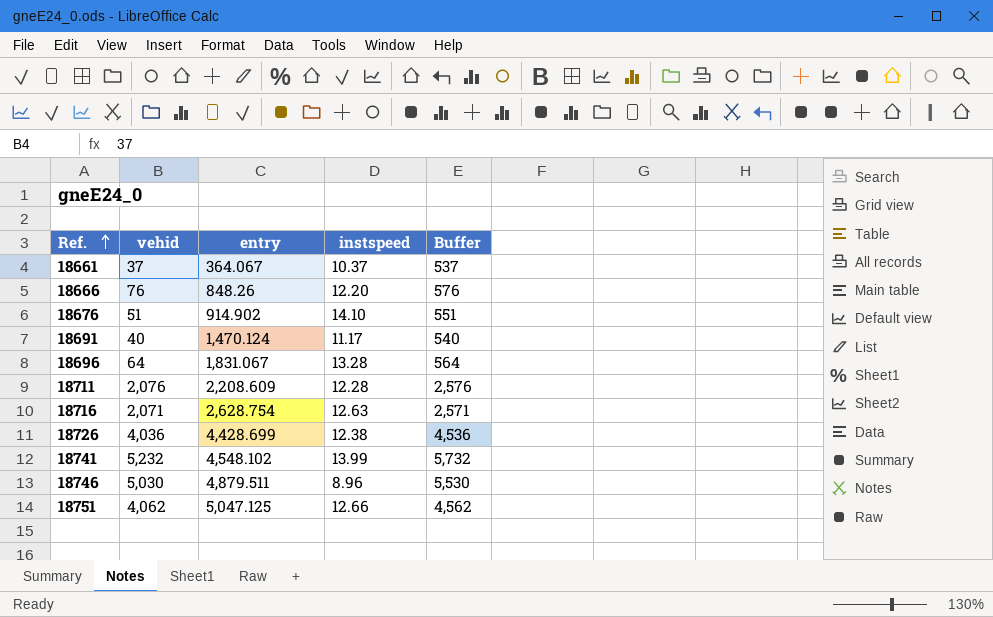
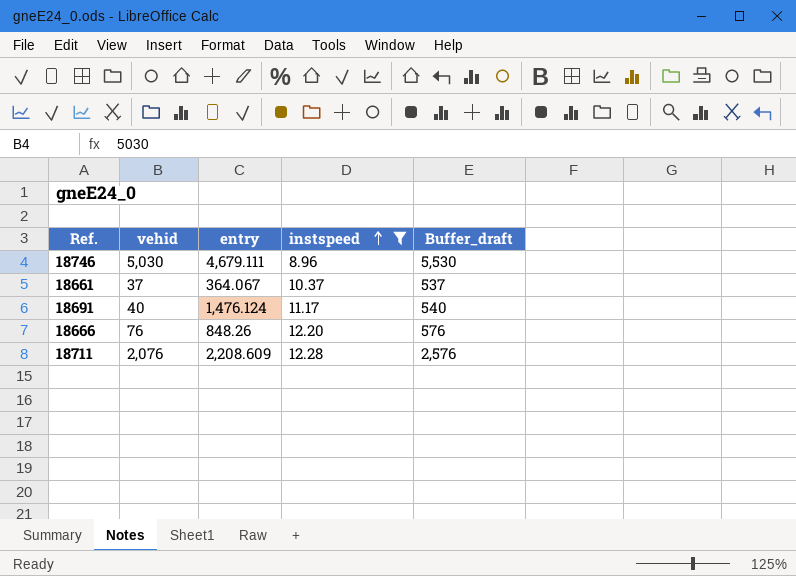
filter: none -> instspeed <= 12.28
row order: Ref. ascending -> instspeed ascending
column name: Buffer -> Buffer_draft
18746 | entry: 4,879.511 -> 4,679.111
18691 | entry: 1,470.124 -> 1,476.124

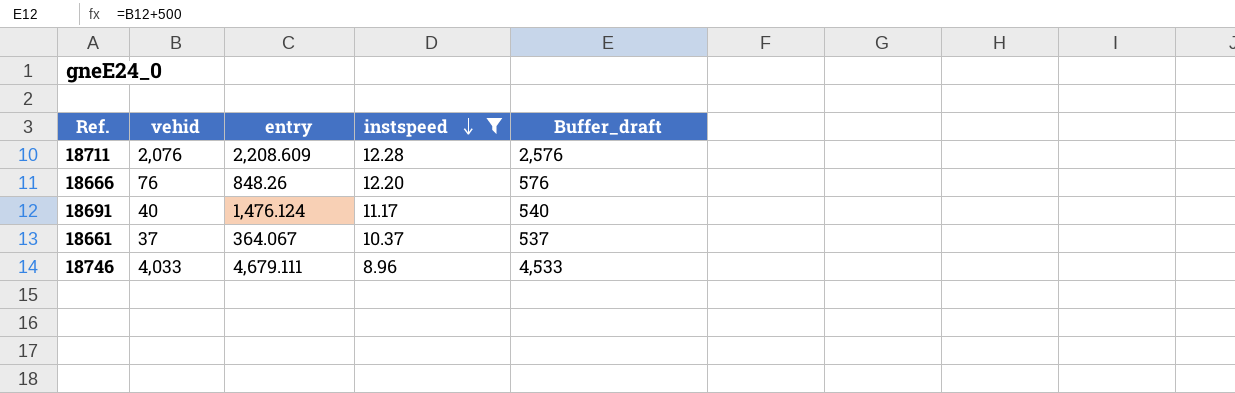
row order: instspeed ascending -> instspeed descending
18746 | vehid: 5,030 -> 4,033
18746 | Buffer_draft: 5,530 -> 4,533

